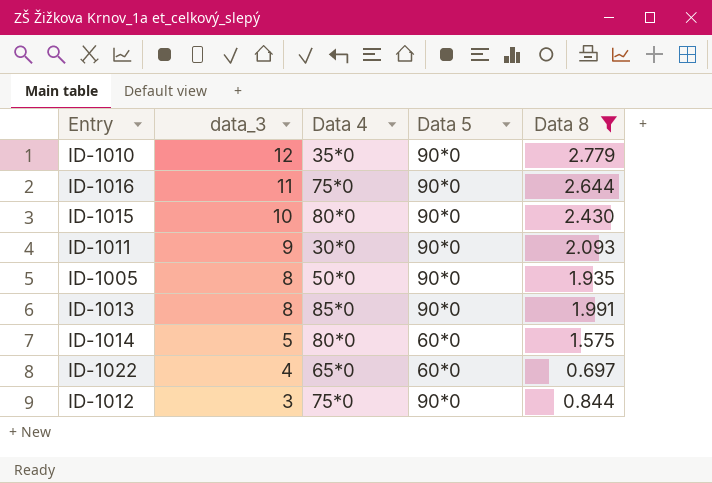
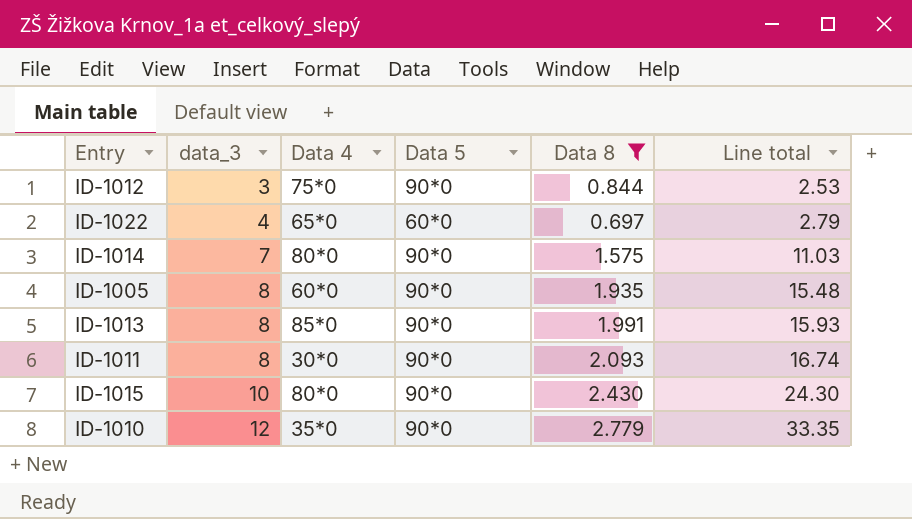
row order: data_3 descending -> data_3 ascending
column Line total | formula: none -> [data_3] * [Data 8]
row ID-1016: 11 | 75*0 | 90*0 | 2.644 -> none
ID-1014 | data_3: 5 -> 7
ID-1014 | Data 5: 60*0 -> 90*0
ID-1005 | Data 4: 50*0 -> 60*0
ID-1011 | data_3: 9 -> 8

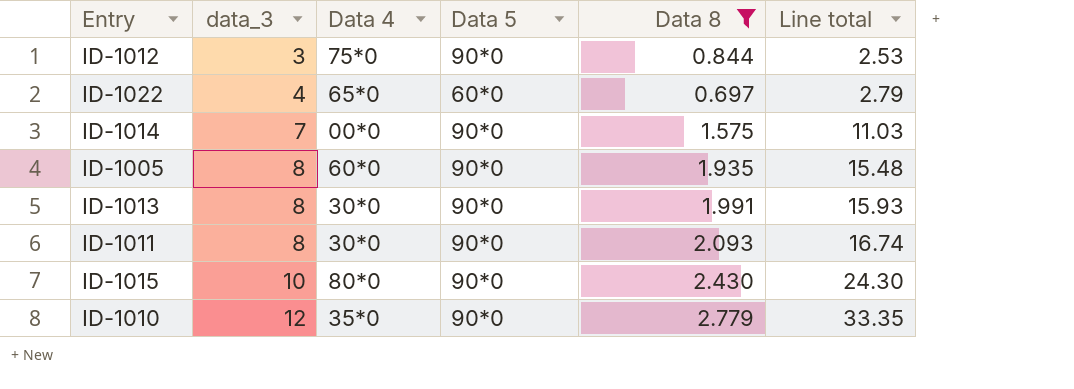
ID-1014 | Data 4: 80*0 -> 00*0
ID-1013 | Data 4: 85*0 -> 30*0

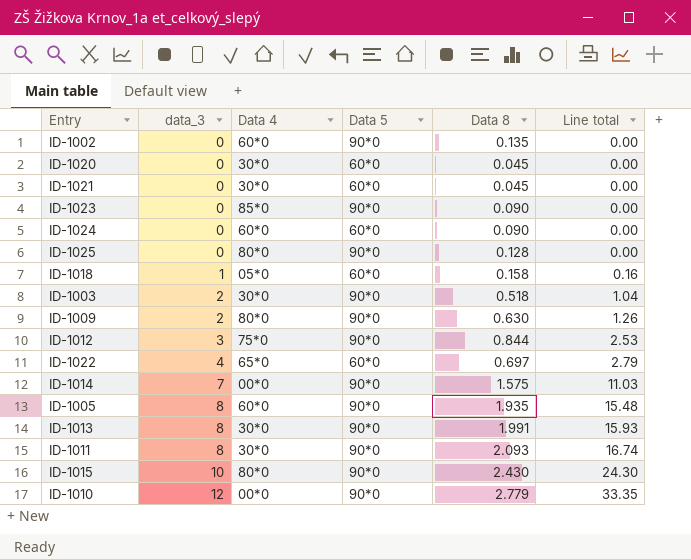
filter: Data 8 >= 0.697 -> none
ID-1010 | Data 4: 35*0 -> 00*0

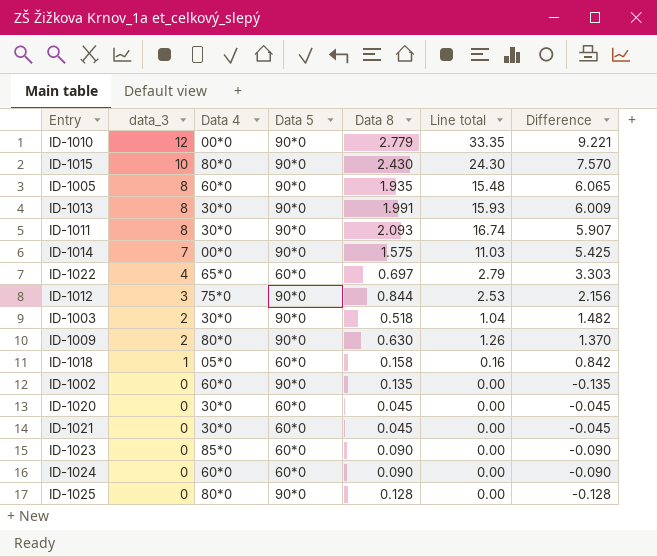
row order: data_3 ascending -> data_3 descending
column Difference | formula: none -> [data_3] - [Data 8]
ID-1023 | Data 5: 90*0 -> 60*0

